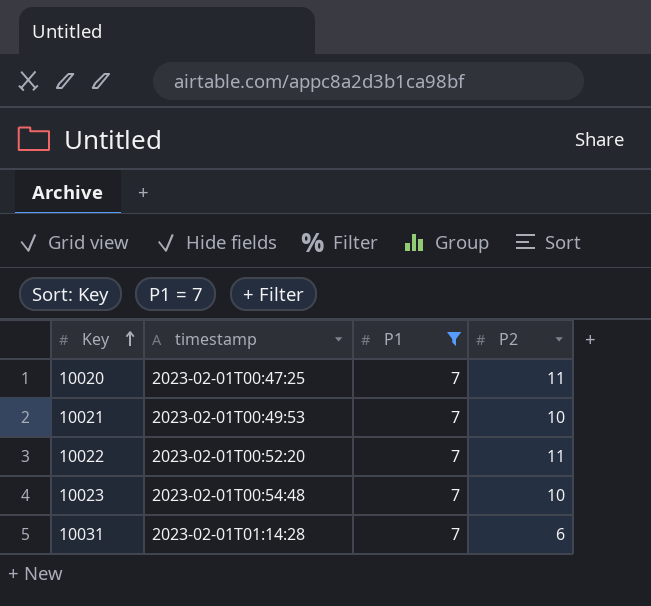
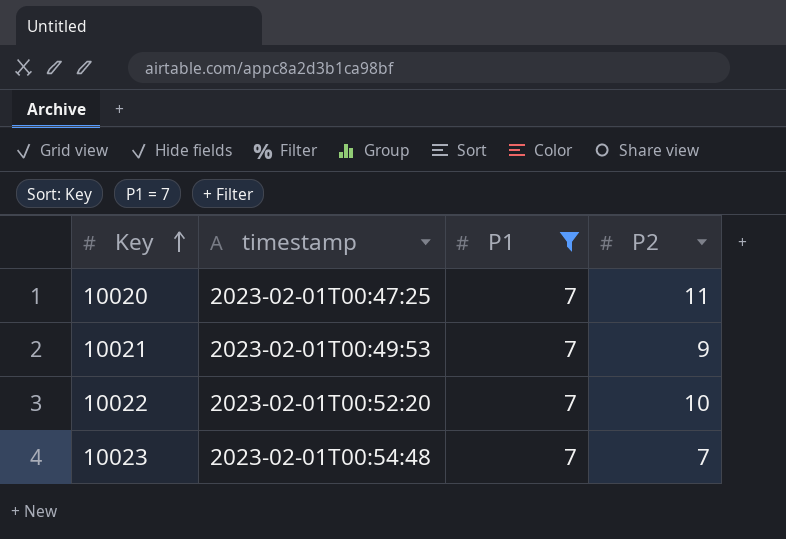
row 10031: 2023-02-01T01:14:28 | 7 | 6 -> none
10021 | P2: 10 -> 9
10022 | P2: 11 -> 10
10023 | P2: 10 -> 7

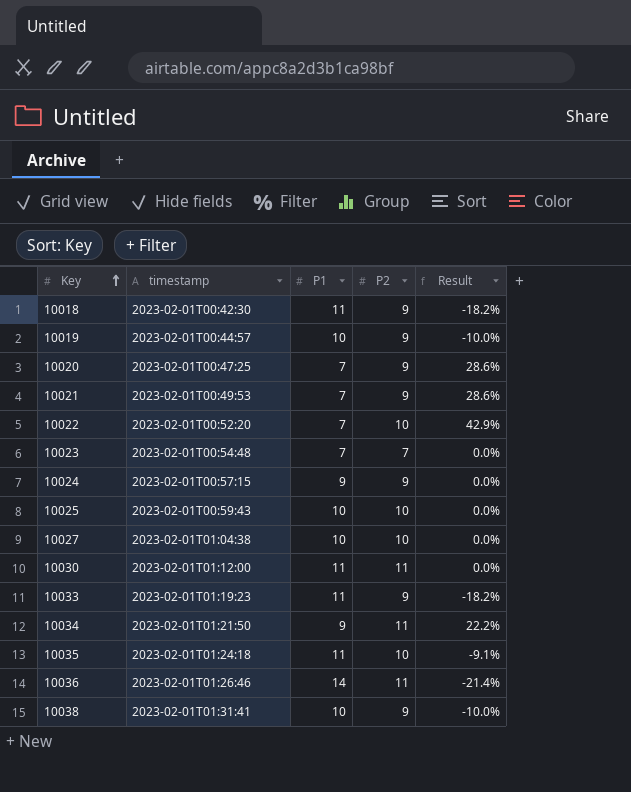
filter: P1 = 7 -> none
column Result | formula: none -> ([P2] - [P1]) / [P1]
10020 | P2: 11 -> 9

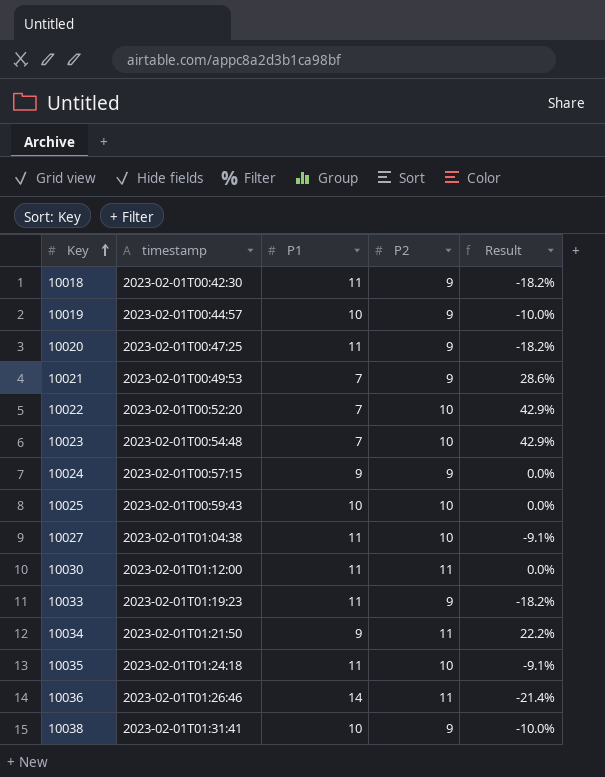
10020 | P1: 7 -> 11
10020 | Result: 28.6% -> -18.2%
10023 | P2: 7 -> 10
10023 | Result: 0.0% -> 42.9%
10027 | P1: 10 -> 11
10027 | Result: 0.0% -> -9.1%

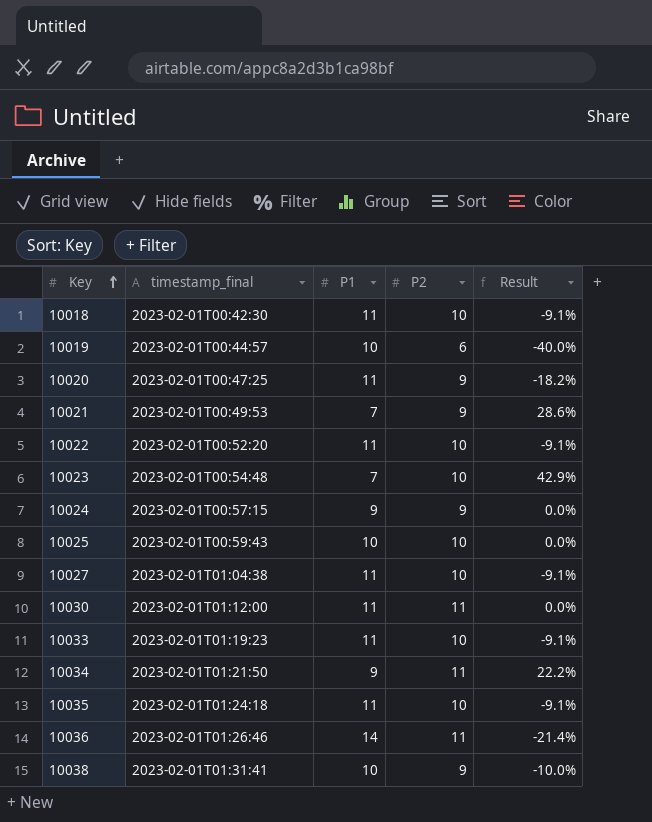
column name: timestamp -> timestamp_final
10018 | P2: 9 -> 10
10018 | Result: -18.2% -> -9.1%
10019 | P2: 9 -> 6
10019 | Result: -10.0% -> -40.0%
10022 | P1: 7 -> 11
10022 | Result: 42.9% -> -9.1%
10033 | P2: 9 -> 10
10033 | Result: -18.2% -> -9.1%

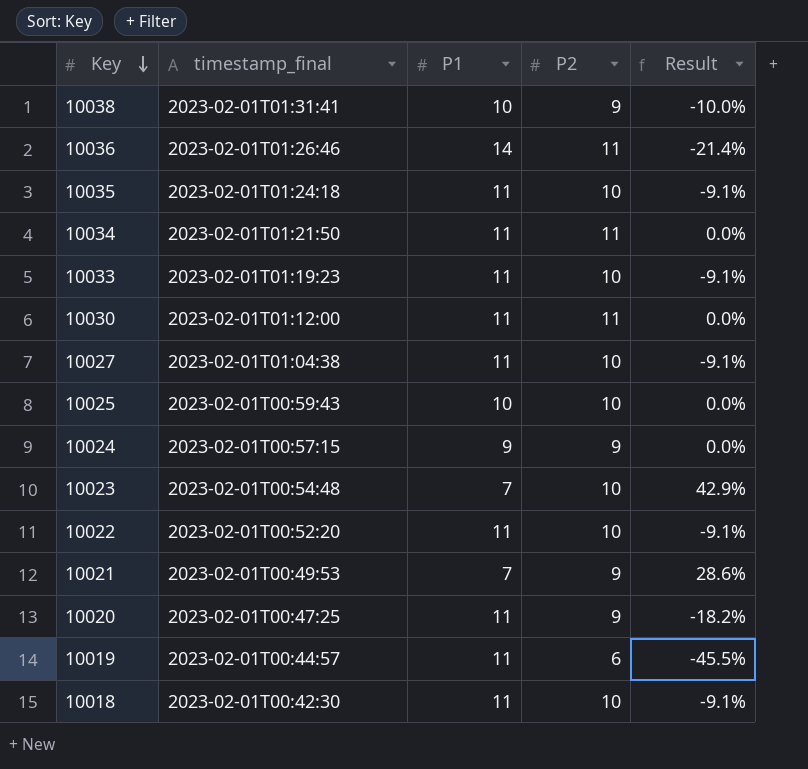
row order: Key ascending -> Key descending
10034 | P1: 9 -> 11
10034 | Result: 22.2% -> 0.0%
10019 | P1: 10 -> 11
10019 | Result: -40.0% -> -45.5%

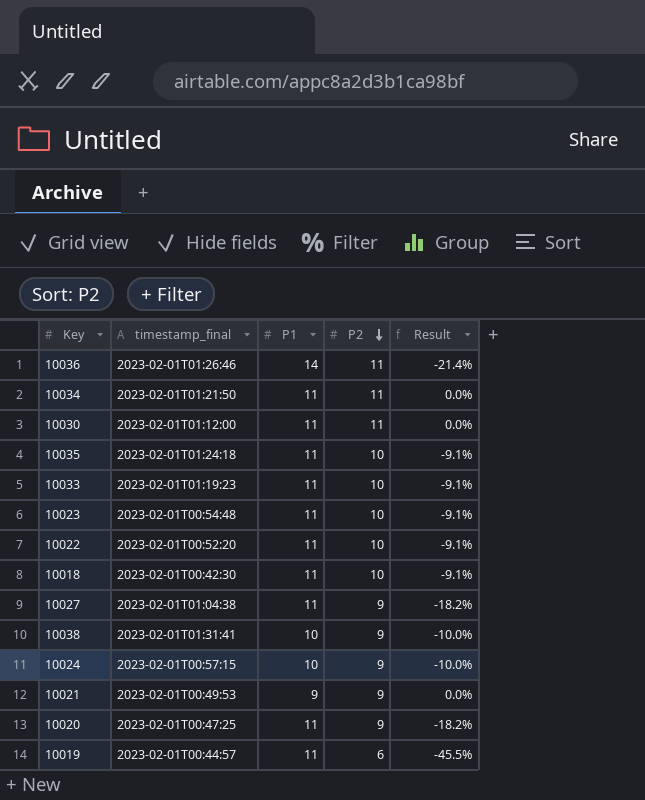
row order: Key descending -> P2 descending
row 10025: 2023-02-01T00:59:43 | 10 | 10 | 0.0% -> none
10023 | P1: 7 -> 11
10023 | Result: 42.9% -> -9.1%
10027 | P2: 10 -> 9
10027 | Result: -9.1% -> -18.2%
10024 | P1: 9 -> 10
10024 | Result: 0.0% -> -10.0%
10021 | P1: 7 -> 9
10021 | Result: 28.6% -> 0.0%

